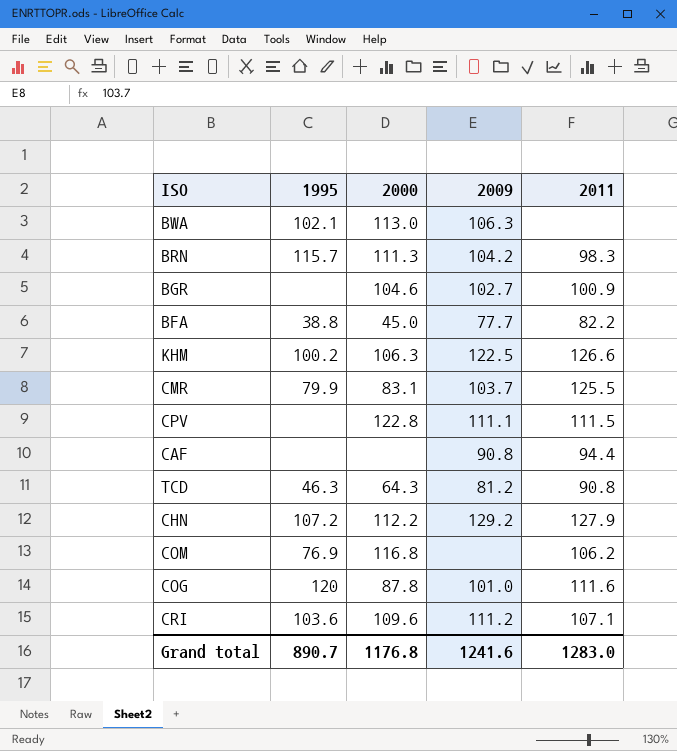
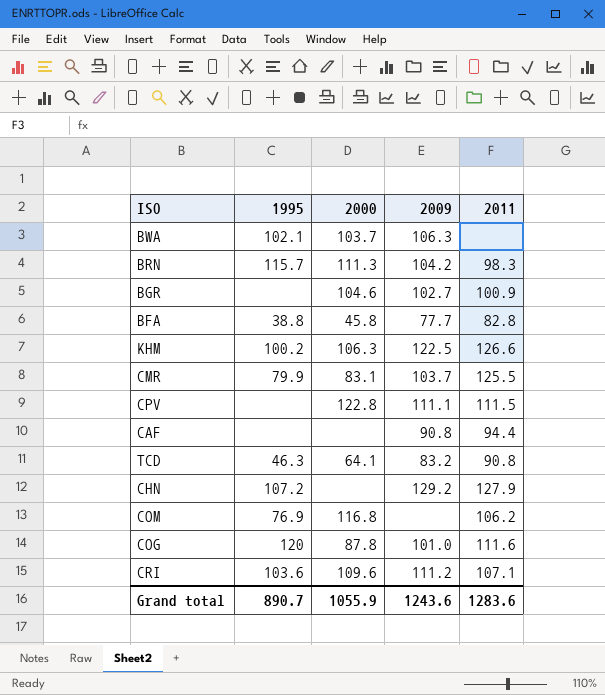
BWA | 2000: 113.0 -> 103.7
BFA | 2000: 45.0 -> 45.8
BFA | 2011: 82.2 -> 82.8
TCD | 2000: 64.3 -> 64.1
TCD | 2009: 81.2 -> 83.2
CHN | 2000: 112.2 -> none
Grand total | 2000: 1176.8 -> 1055.9
Grand total | 2009: 1241.6 -> 1243.6
Grand total | 2011: 1283.0 -> 1283.6

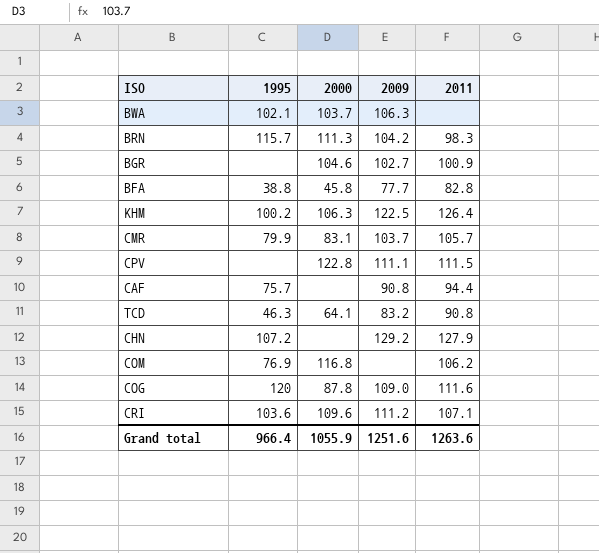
KHM | 2011: 126.6 -> 126.4
CMR | 2011: 125.5 -> 105.7
CAF | 1995: none -> 75.7
COG | 2009: 101.0 -> 109.0
Grand total | 1995: 890.7 -> 966.4
Grand total | 2009: 1243.6 -> 1251.6
Grand total | 2011: 1283.6 -> 1263.6

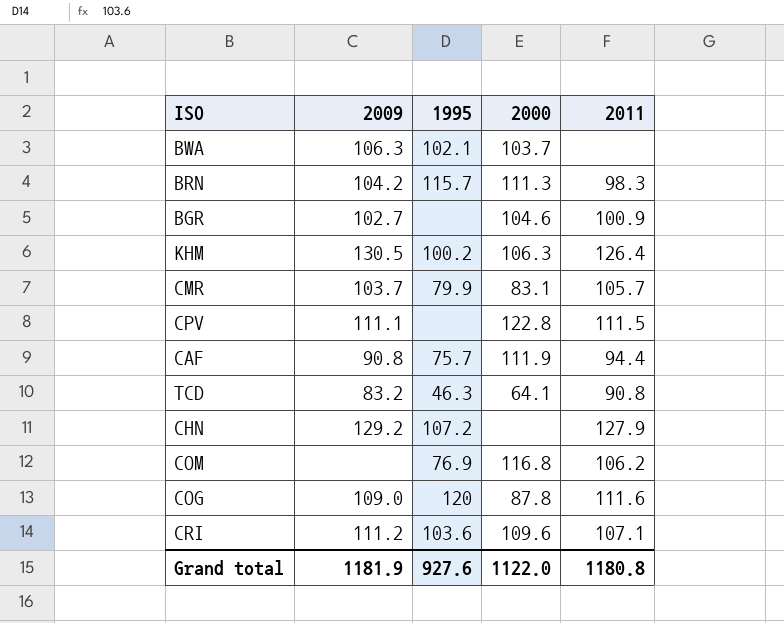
column 2009 | position: 4 -> 2
row BFA: 38.8 | 45.8 | 77.7 | 82.8 -> none
KHM | 2009: 122.5 -> 130.5
CAF | 2000: none -> 111.9
Grand total | 2009: 1251.6 -> 1181.9
Grand total | 1995: 966.4 -> 927.6
Grand total | 2000: 1055.9 -> 1122.0
Grand total | 2011: 1263.6 -> 1180.8

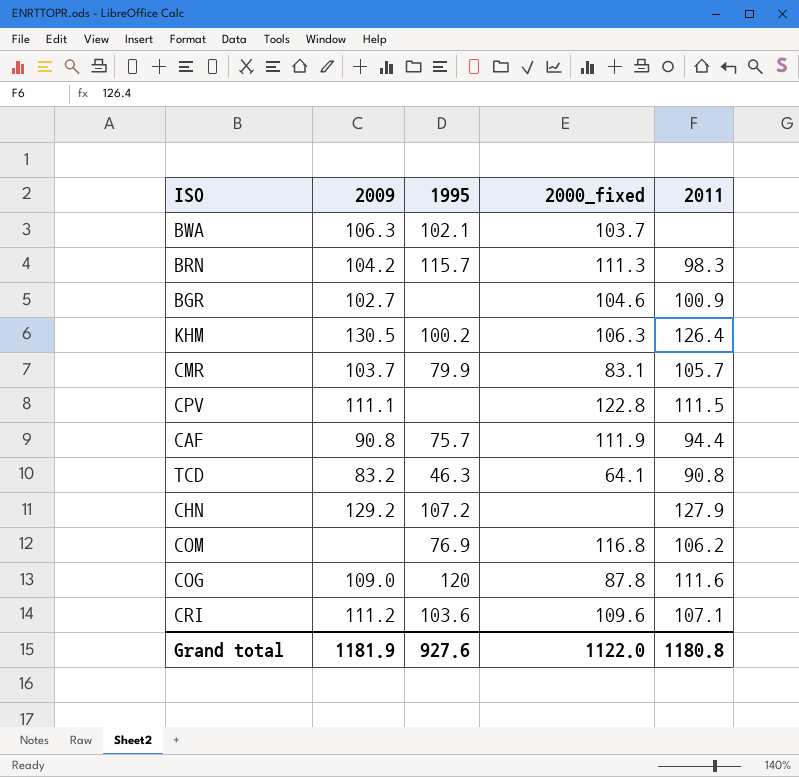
column name: 2000 -> 2000_fixed

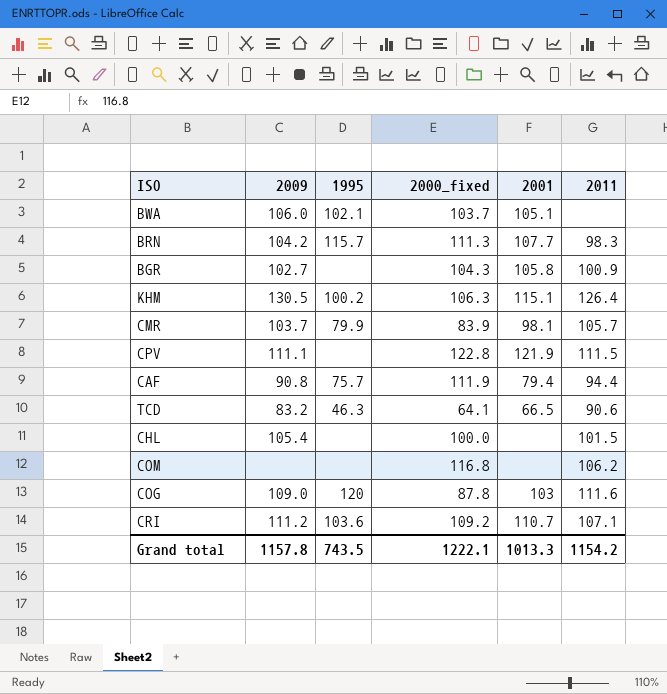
column 2001 | position: none -> 5
row CHN: 129.2 | 107.2 | none | 127.9 -> none
BWA | 2009: 106.3 -> 106.0
BGR | 2000_fixed: 104.6 -> 104.3
CMR | 2000_fixed: 83.1 -> 83.9
TCD | 2011: 90.8 -> 90.6
row CHL: none -> 105.4 | none | 100.0 | none | 101.5
COM | 1995: 76.9 -> none
CRI | 2000_fixed: 109.6 -> 109.2
Grand total | 2009: 1181.9 -> 1157.8
Grand total | 1995: 927.6 -> 743.5
Grand total | 2000_fixed: 1122.0 -> 1222.1
Grand total | 2011: 1180.8 -> 1154.2

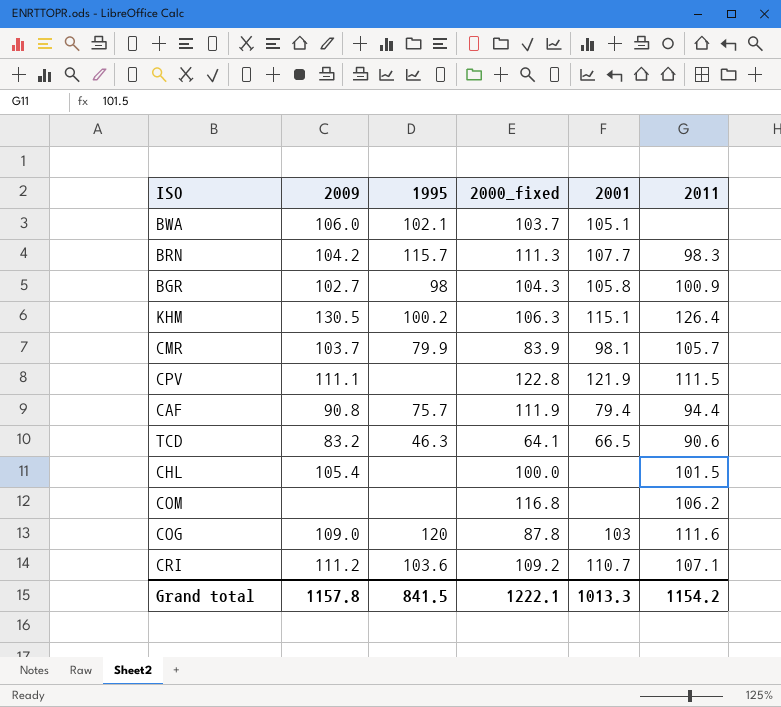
BGR | 1995: none -> 98
Grand total | 1995: 743.5 -> 841.5

